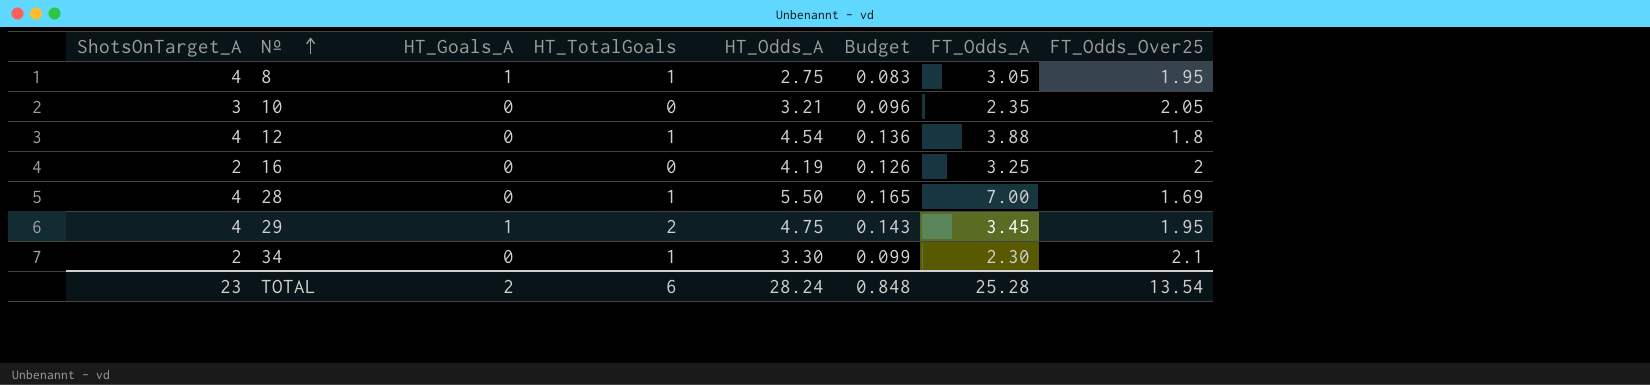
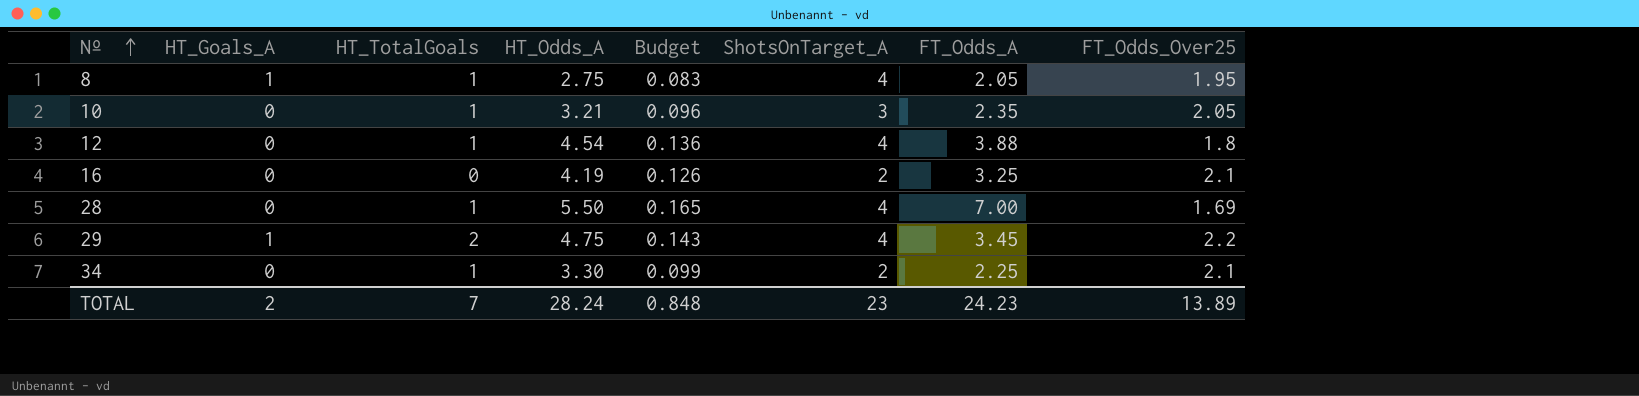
column ShotsOnTarget_A | position: 1 -> 6
8 | FT_Odds_A: 3.05 -> 2.05
10 | HT_TotalGoals: 0 -> 1
16 | FT_Odds_Over25: 2 -> 2.1
29 | FT_Odds_Over25: 1.95 -> 2.2
34 | FT_Odds_A: 2.30 -> 2.25
TOTAL | HT_TotalGoals: 6 -> 7
TOTAL | FT_Odds_A: 25.28 -> 24.23
TOTAL | FT_Odds_Over25: 13.54 -> 13.89

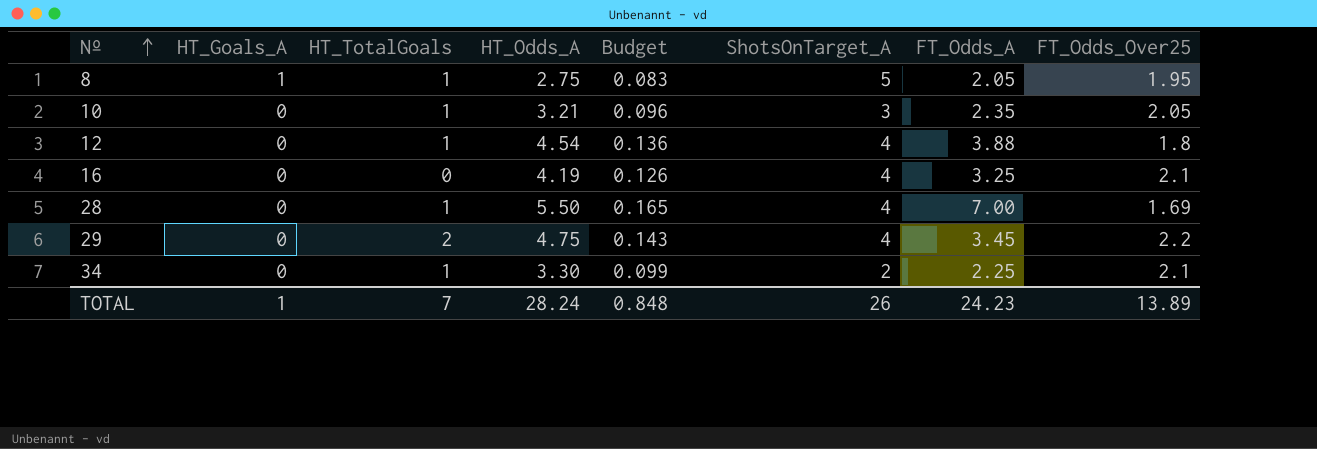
8 | ShotsOnTarget_A: 4 -> 5
16 | ShotsOnTarget_A: 2 -> 4
29 | HT_Goals_A: 1 -> 0
TOTAL | HT_Goals_A: 2 -> 1
TOTAL | ShotsOnTarget_A: 23 -> 26

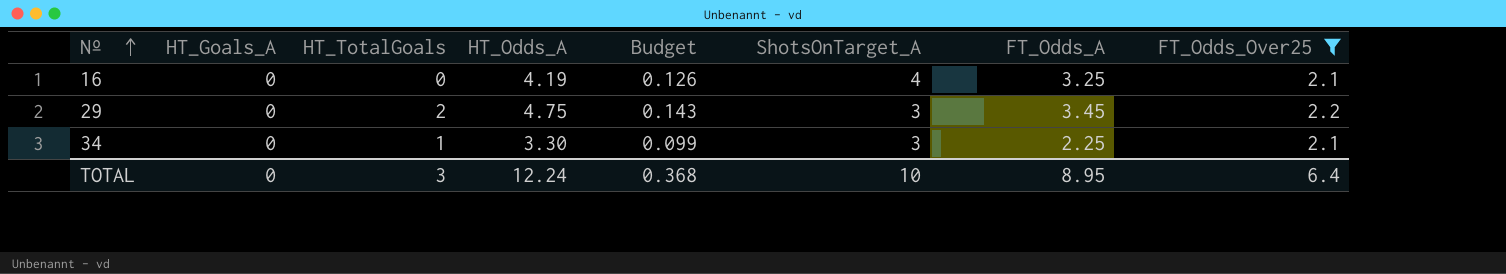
filter: none -> FT_Odds_Over25 >= 2.1
29 | ShotsOnTarget_A: 4 -> 3
34 | ShotsOnTarget_A: 2 -> 3
TOTAL | HT_Goals_A: 1 -> 0
TOTAL | HT_TotalGoals: 7 -> 3
TOTAL | HT_Odds_A: 28.24 -> 12.24
TOTAL | Budget: 0.848 -> 0.368
TOTAL | ShotsOnTarget_A: 26 -> 10
TOTAL | FT_Odds_A: 24.23 -> 8.95
TOTAL | FT_Odds_Over25: 13.89 -> 6.4

